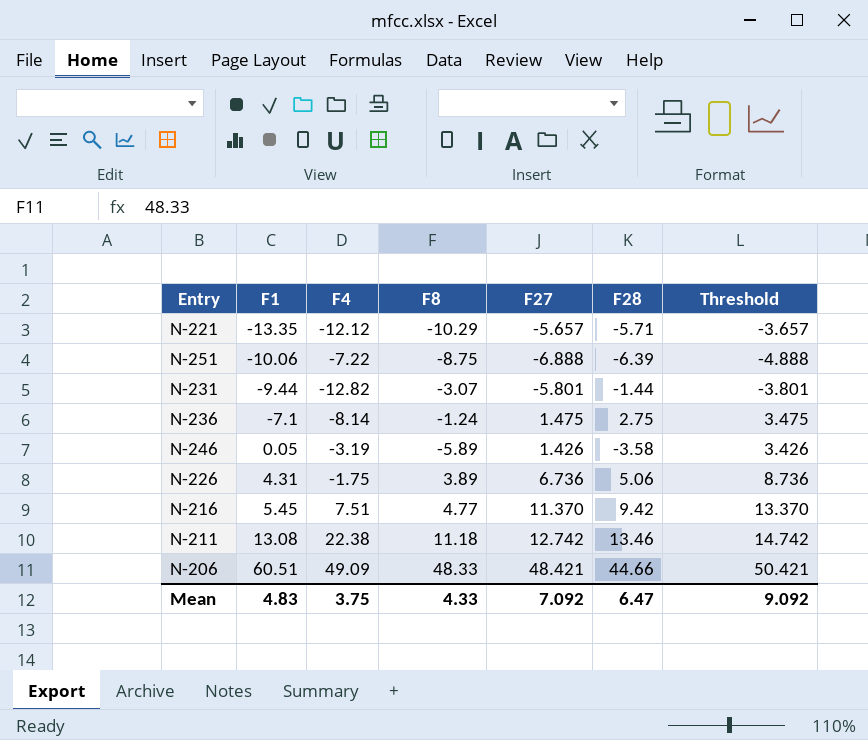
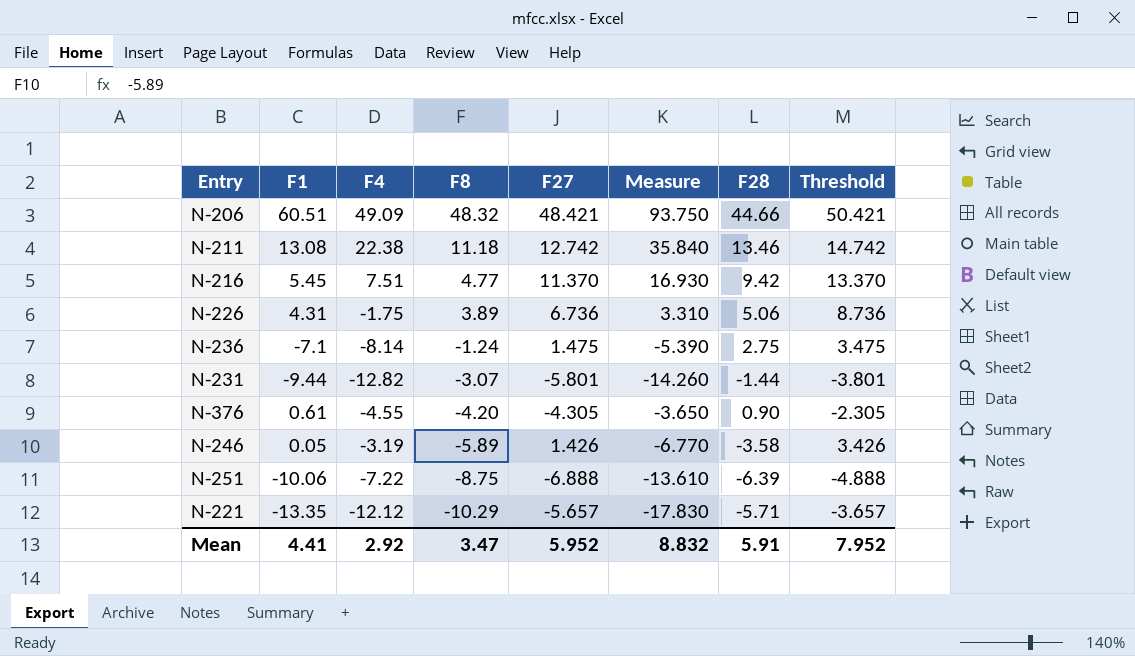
row order: F1 ascending -> F8 descending
column Measure | formula: none -> [F4] + [F28]
N-206 | F8: 48.33 -> 48.32
row N-376: none -> 0.61 | -4.55 | -4.20 | -4.305 | -3.650 | 0.90 | -2.305
Mean | F1: 4.83 -> 4.41
Mean | F4: 3.75 -> 2.92
Mean | F8: 4.33 -> 3.47
Mean | F27: 7.092 -> 5.952
Mean | F28: 6.47 -> 5.91
Mean | Threshold: 9.092 -> 7.952

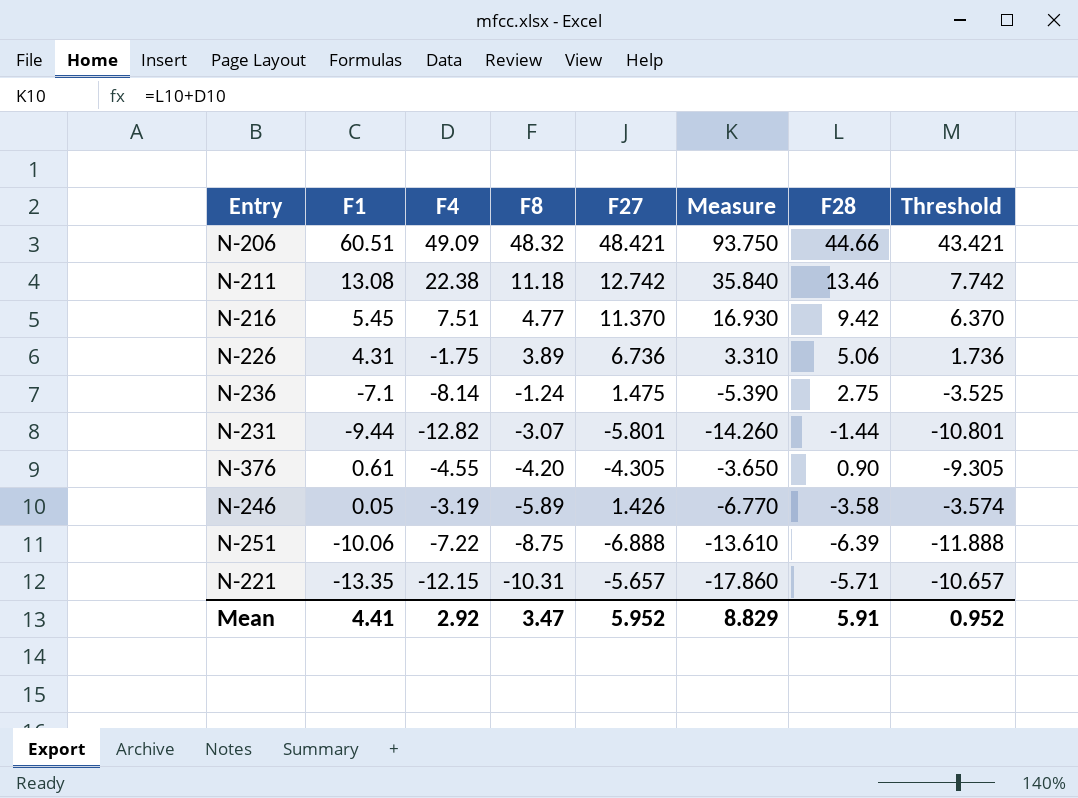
column Threshold | formula: [F27] + 2 -> [F27] - 5
N-221 | F4: -12.12 -> -12.15
N-221 | F8: -10.29 -> -10.31
N-221 | Measure: -17.830 -> -17.860
Mean | Measure: 8.832 -> 8.829
Mean | Threshold: 7.952 -> 0.952

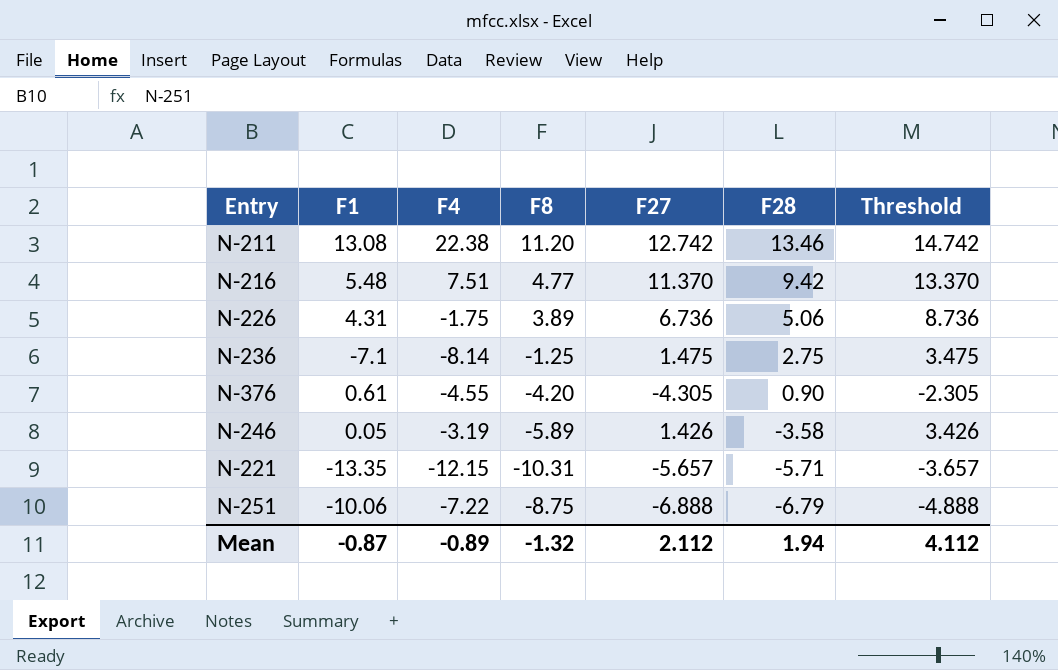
row order: F8 descending -> F28 descending
column Measure | formula: [F4] + [F28] -> none
column Threshold | formula: [F27] - 5 -> [F27] + 2
row N-206: 60.51 | 49.09 | 48.32 | 48.421 | 93.750 | 44.66 | 43.421 -> none
row N-231: -9.44 | -12.82 | -3.07 | -5.801 | -14.260 | -1.44 | -10.801 -> none
N-211 | F8: 11.18 -> 11.20
N-216 | F1: 5.45 -> 5.48
N-236 | F8: -1.24 -> -1.25
N-251 | F28: -6.39 -> -6.79
Mean | F1: 4.41 -> -0.87
Mean | F4: 2.92 -> -0.89
Mean | F8: 3.47 -> -1.32
Mean | F27: 5.952 -> 2.112
Mean | F28: 5.91 -> 1.94
Mean | Threshold: 0.952 -> 4.112

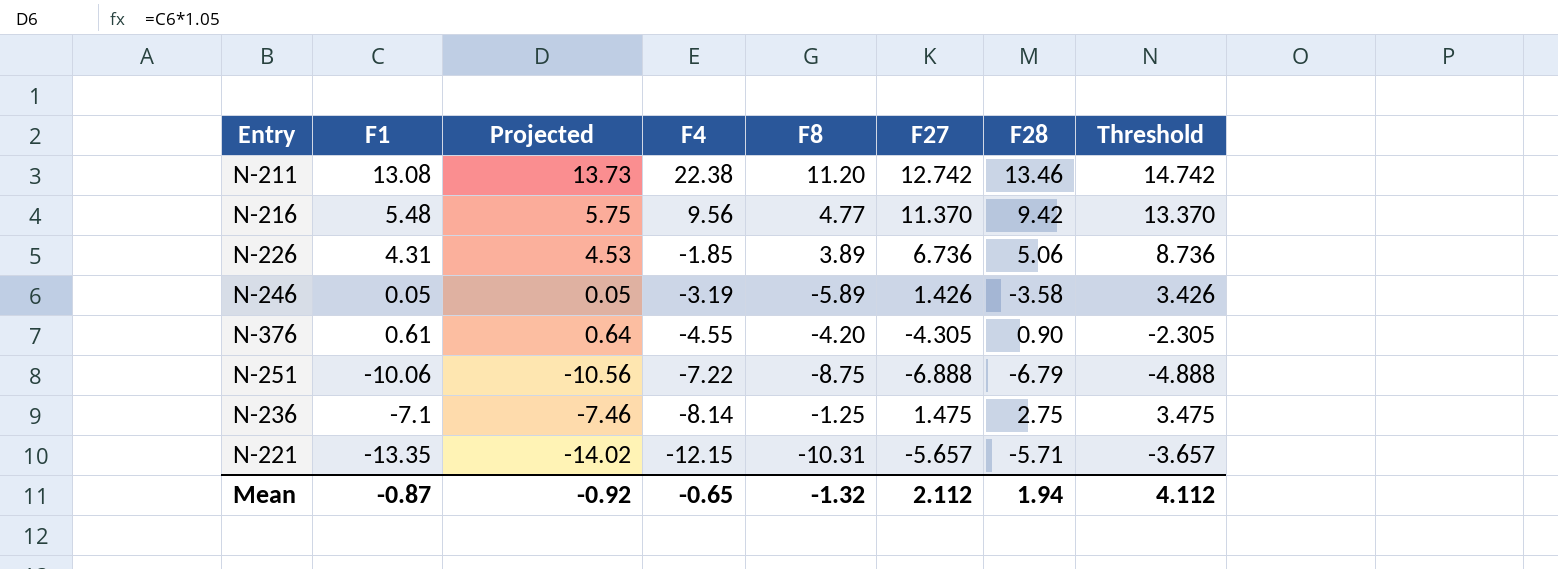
row order: F28 descending -> F4 descending
column Projected | formula: none -> [F1] * 1.05
N-216 | F4: 7.51 -> 9.56
N-226 | F4: -1.75 -> -1.85
Mean | F4: -0.89 -> -0.65

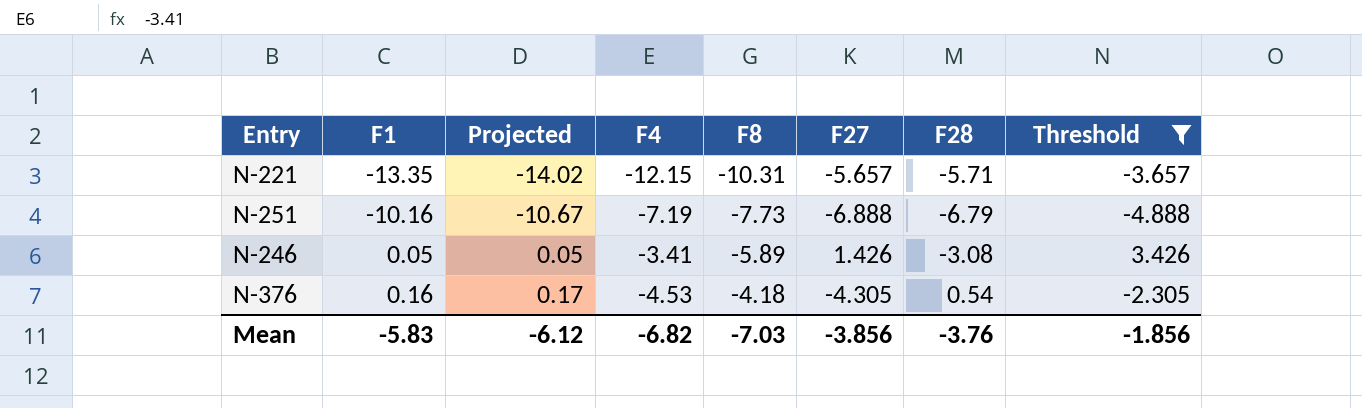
filter: none -> Threshold <= 3.426
row order: F4 descending -> F1 ascending
N-251 | F1: -10.06 -> -10.16
N-251 | Projected: -10.56 -> -10.67
N-251 | F4: -7.22 -> -7.19
N-251 | F8: -8.75 -> -7.73
N-246 | F4: -3.19 -> -3.41
N-246 | F28: -3.58 -> -3.08
N-376 | F1: 0.61 -> 0.16
N-376 | Projected: 0.64 -> 0.17
N-376 | F4: -4.55 -> -4.53
N-376 | F8: -4.20 -> -4.18
N-376 | F28: 0.90 -> 0.54
Mean | F1: -0.87 -> -5.83
Mean | Projected: -0.92 -> -6.12
Mean | F4: -0.65 -> -6.82
Mean | F8: -1.32 -> -7.03
Mean | F27: 2.112 -> -3.856
Mean | F28: 1.94 -> -3.76
Mean | Threshold: 4.112 -> -1.856

